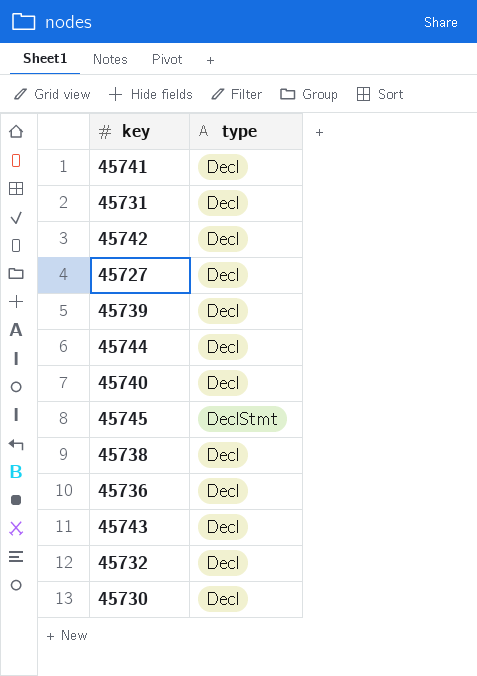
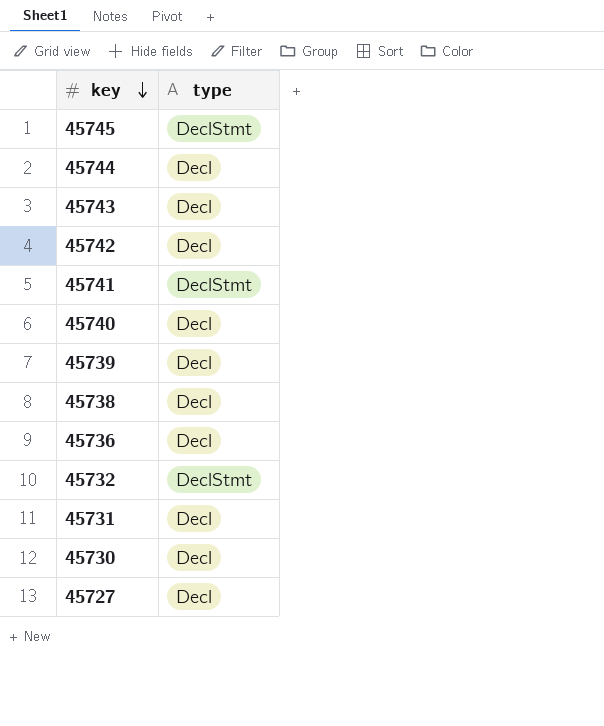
row order: none -> key descending
45741 | type: Decl -> DeclStmt
45732 | type: Decl -> DeclStmt

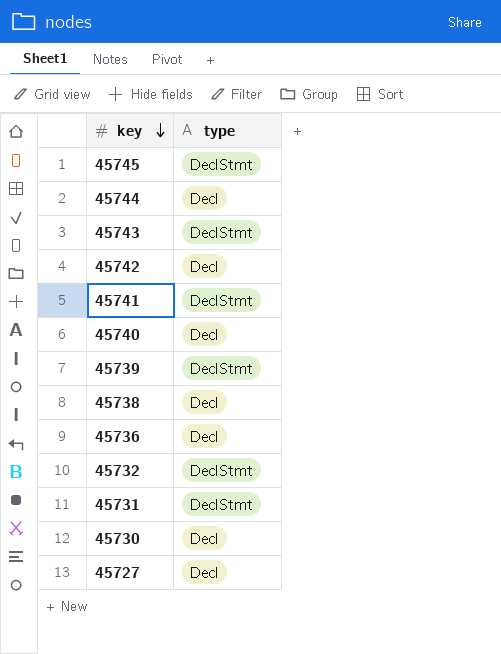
45743 | type: Decl -> DeclStmt
45739 | type: Decl -> DeclStmt
45731 | type: Decl -> DeclStmt

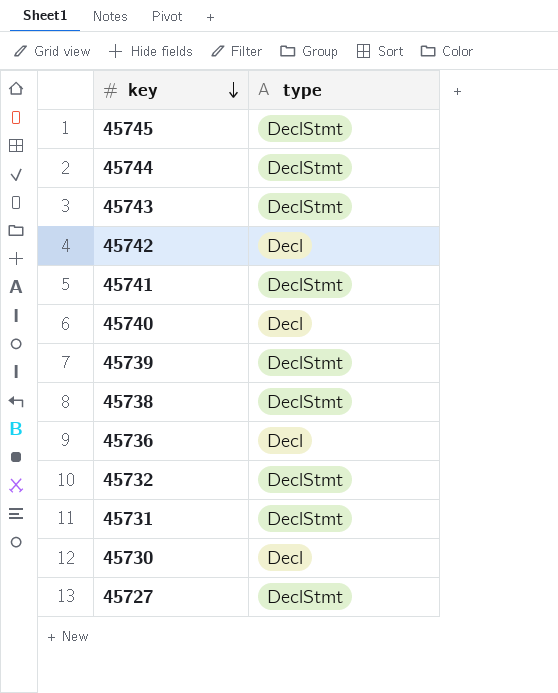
45744 | type: Decl -> DeclStmt
45738 | type: Decl -> DeclStmt
45727 | type: Decl -> DeclStmt

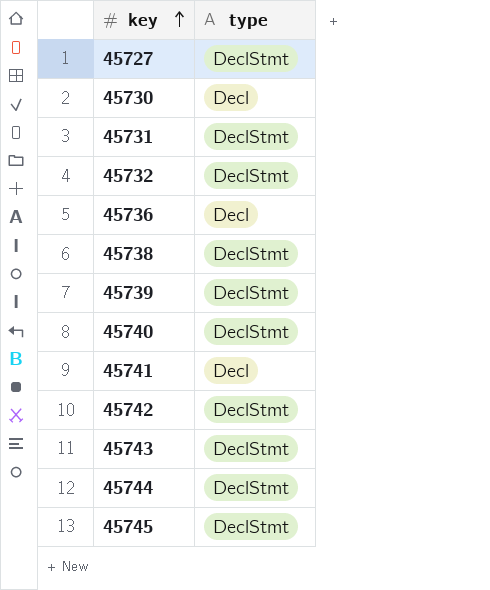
row order: key descending -> key ascending
45740 | type: Decl -> DeclStmt
45741 | type: DeclStmt -> Decl
45742 | type: Decl -> DeclStmt

